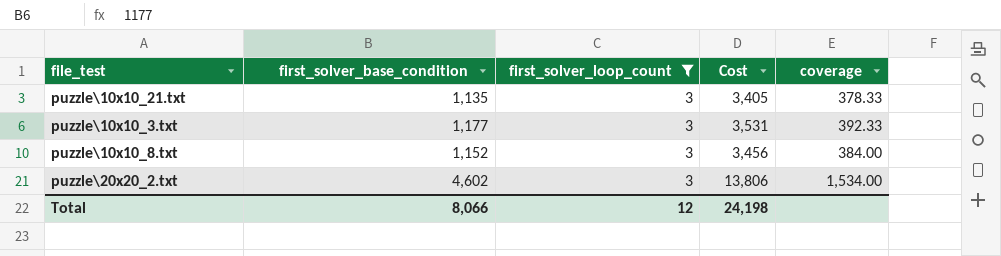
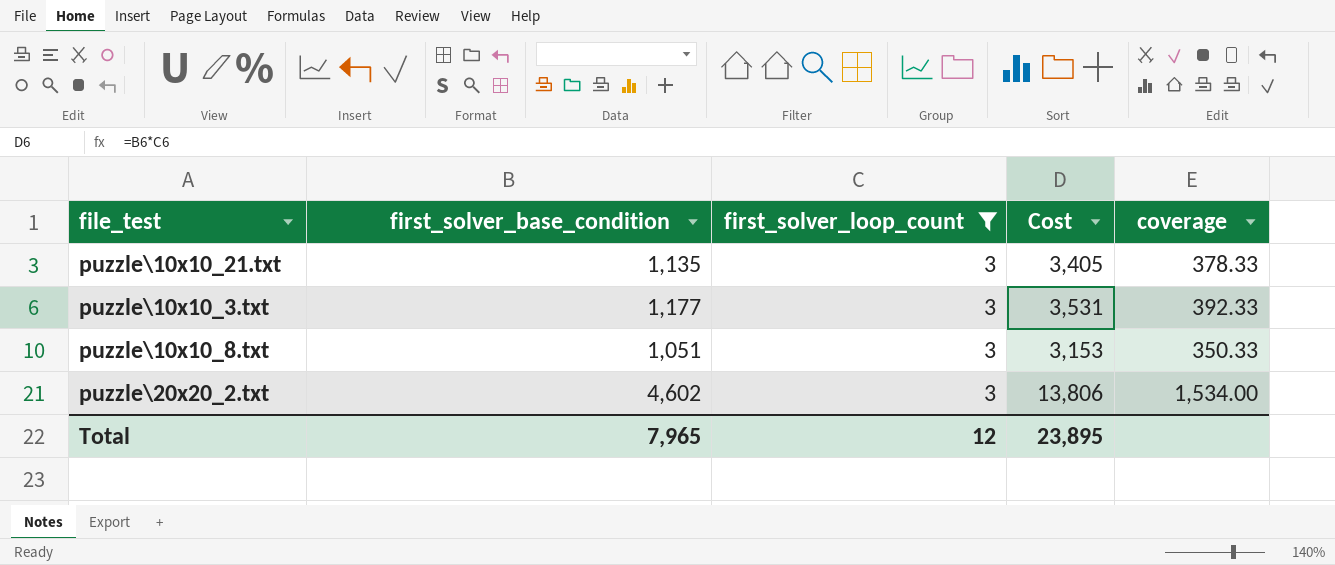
puzzle\10x10_8.txt | first_solver_base_condition: 1,152 -> 1,051
puzzle\10x10_8.txt | Cost: 3,456 -> 3,153
puzzle\10x10_8.txt | coverage: 384.00 -> 350.33
Total | first_solver_base_condition: 8,066 -> 7,965
Total | Cost: 24,198 -> 23,895

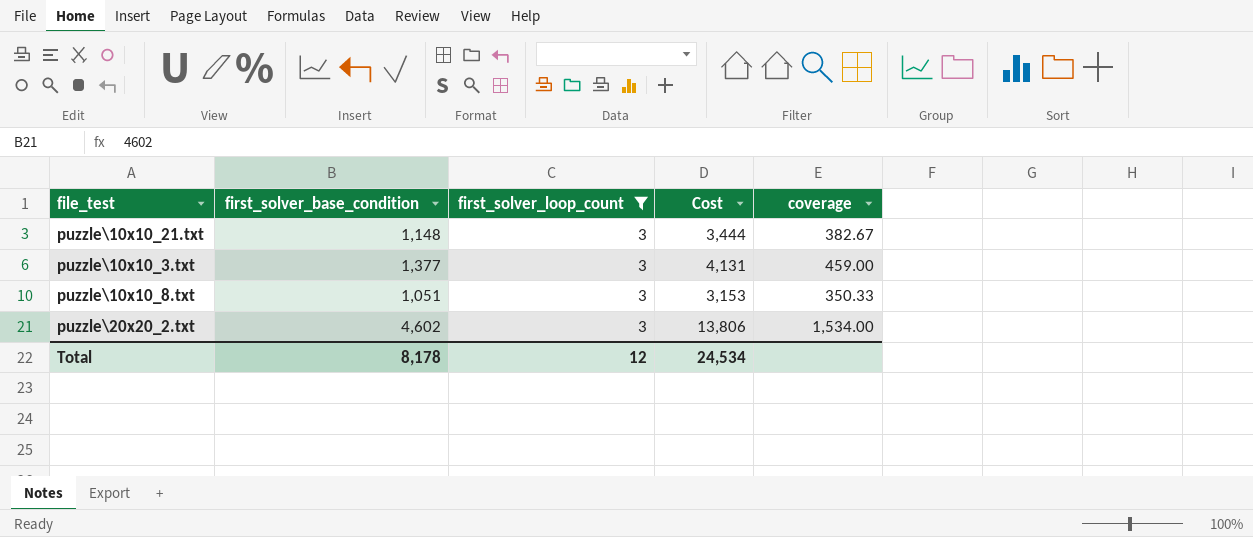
puzzle\10x10_21.txt | first_solver_base_condition: 1,135 -> 1,148
puzzle\10x10_21.txt | Cost: 3,405 -> 3,444
puzzle\10x10_21.txt | coverage: 378.33 -> 382.67
puzzle\10x10_3.txt | first_solver_base_condition: 1,177 -> 1,377
puzzle\10x10_3.txt | Cost: 3,531 -> 4,131
puzzle\10x10_3.txt | coverage: 392.33 -> 459.00
Total | first_solver_base_condition: 7,965 -> 8,178
Total | Cost: 23,895 -> 24,534

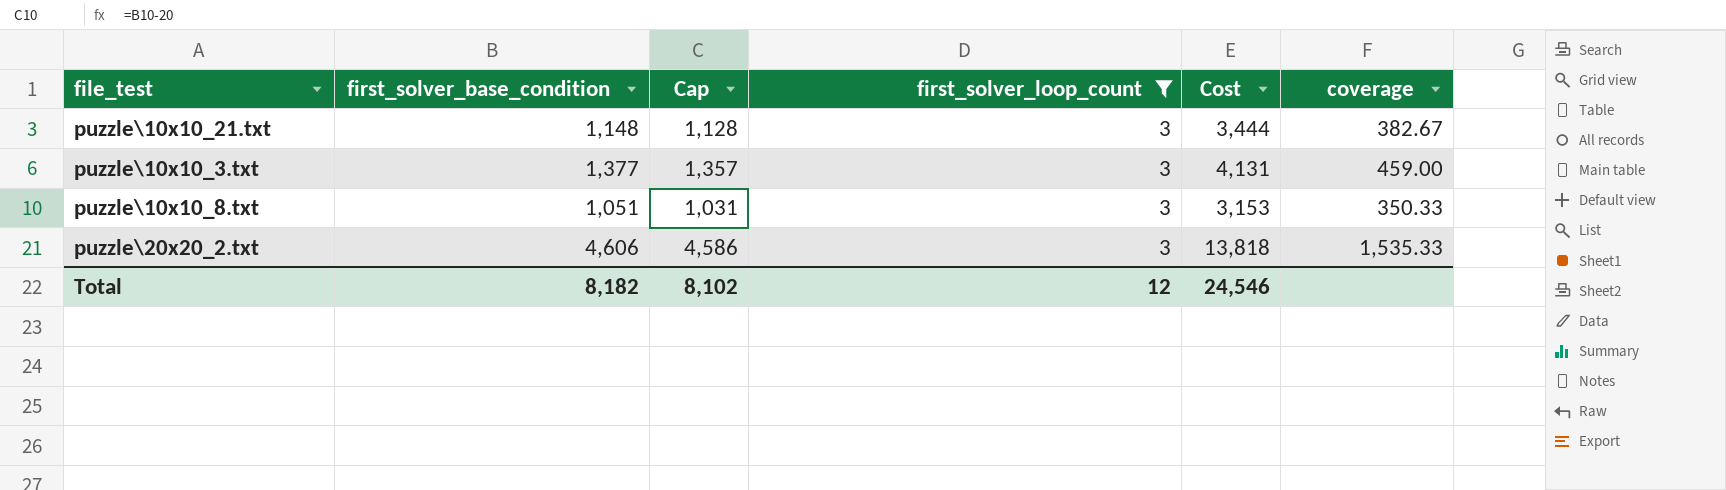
column Cap | formula: none -> [first_solver_base_condition] - 20
puzzle\20x20_2.txt | first_solver_base_condition: 4,602 -> 4,606
puzzle\20x20_2.txt | Cost: 13,806 -> 13,818
puzzle\20x20_2.txt | coverage: 1,534.00 -> 1,535.33
Total | first_solver_base_condition: 8,178 -> 8,182
Total | Cost: 24,534 -> 24,546

